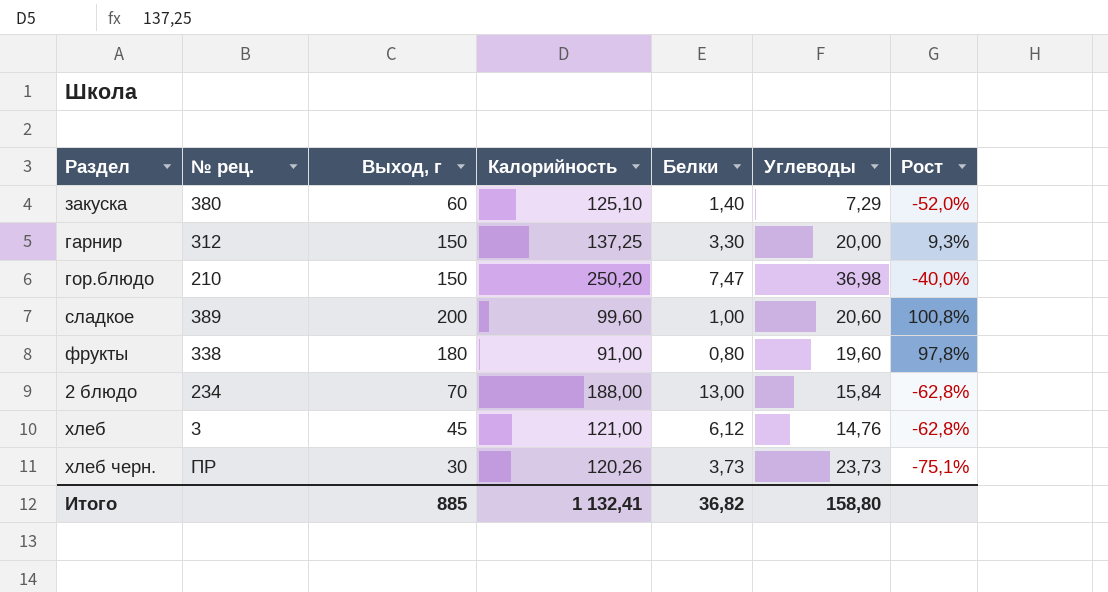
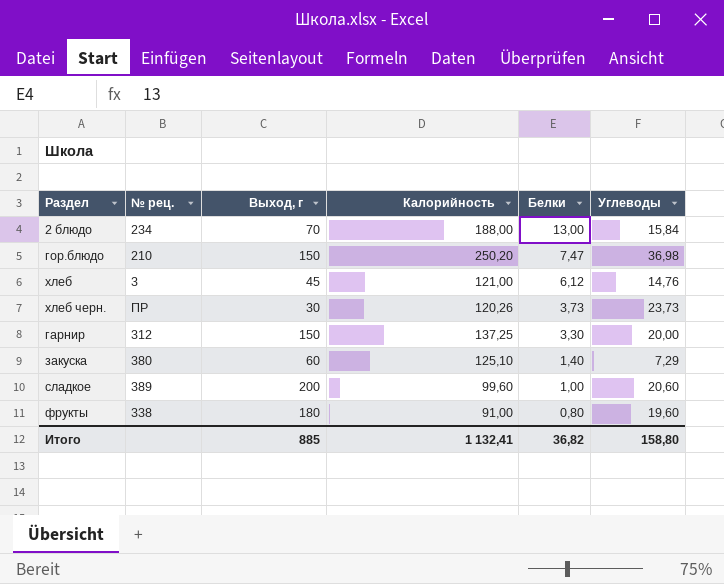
row order: none -> Белки descending
column Рост | formula: ([Выход, г] - [Калорийность]) / [Калорийность] -> none

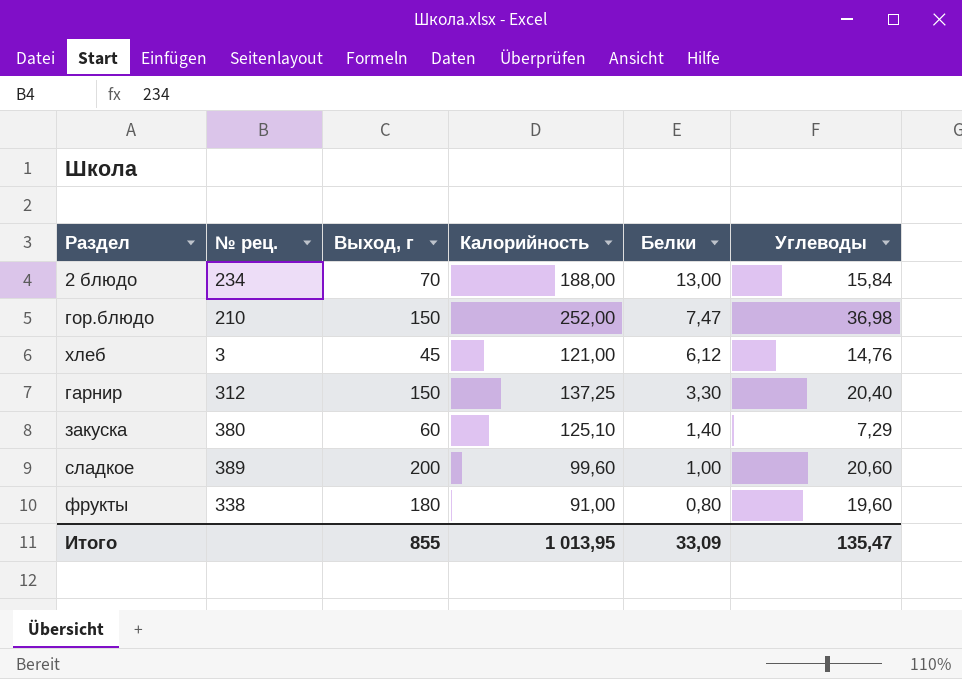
row хлеб черн.: ПР | 30 | 120,26 | 3,73 | 23,73 -> none
гор.блюдо | Калорийность: 250,20 -> 252,00
гарнир | Углеводы: 20,00 -> 20,40
Итого | Выход, г: 885 -> 855
Итого | Калорийность: 1 132,41 -> 1 013,95
Итого | Белки: 36,82 -> 33,09
Итого | Углеводы: 158,80 -> 135,47

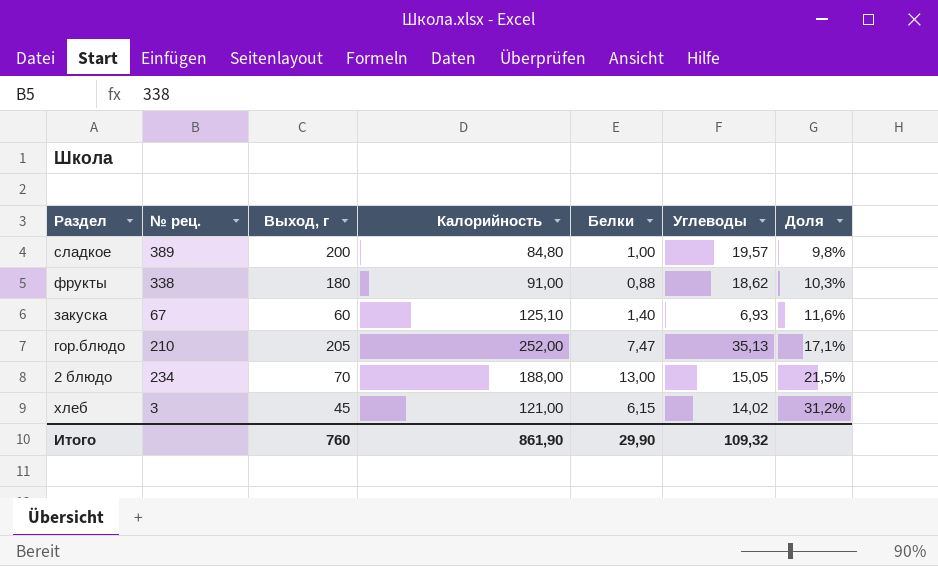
row order: Белки descending -> Доля ascending
column Доля | formula: none -> [Углеводы] / [Выход, г]
row гарнир: 312 | 150 | 137,25 | 3,30 | 20,40 -> none
сладкое | Калорийность: 99,60 -> 84,80
сладкое | Углеводы: 20,60 -> 19,57
фрукты | Белки: 0,80 -> 0,88
фрукты | Углеводы: 19,60 -> 18,62
закуска | № рец.: 380 -> 67
закуска | Углеводы: 7,29 -> 6,93
гор.блюдо | Выход, г: 150 -> 205
гор.блюдо | Углеводы: 36,98 -> 35,13
2 блюдо | Углеводы: 15,84 -> 15,05
хлеб | Белки: 6,12 -> 6,15
хлеб | Углеводы: 14,76 -> 14,02
Итого | Выход, г: 855 -> 760
Итого | Калорийность: 1 013,95 -> 861,90
Итого | Белки: 33,09 -> 29,90
Итого | Углеводы: 135,47 -> 109,32

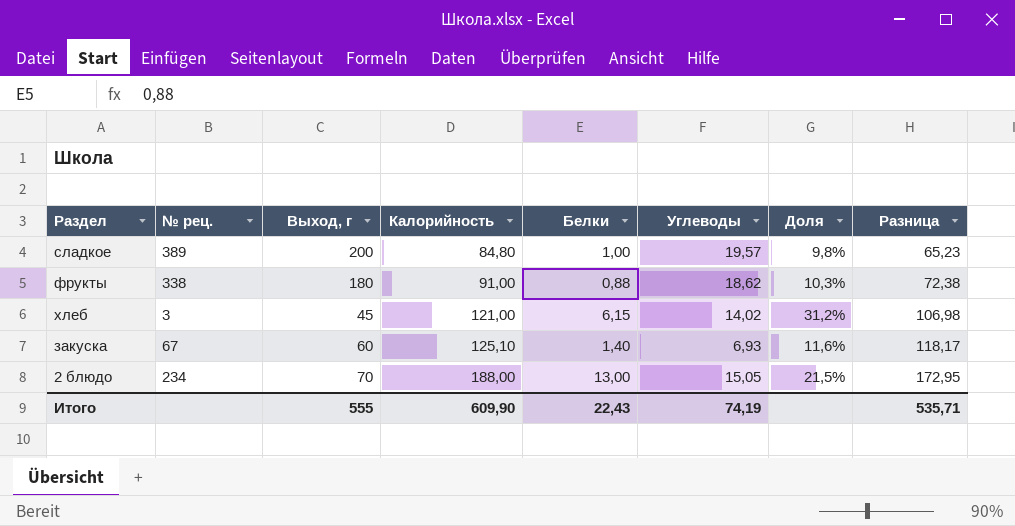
row order: Доля ascending -> Калорийность ascending
column Разница | formula: none -> [Калорийность] - [Углеводы]
row гор.блюдо: 210 | 205 | 252,00 | 7,47 | 35,13 | 17,1% -> none
Итого | Выход, г: 760 -> 555
Итого | Калорийность: 861,90 -> 609,90
Итого | Белки: 29,90 -> 22,43
Итого | Углеводы: 109,32 -> 74,19

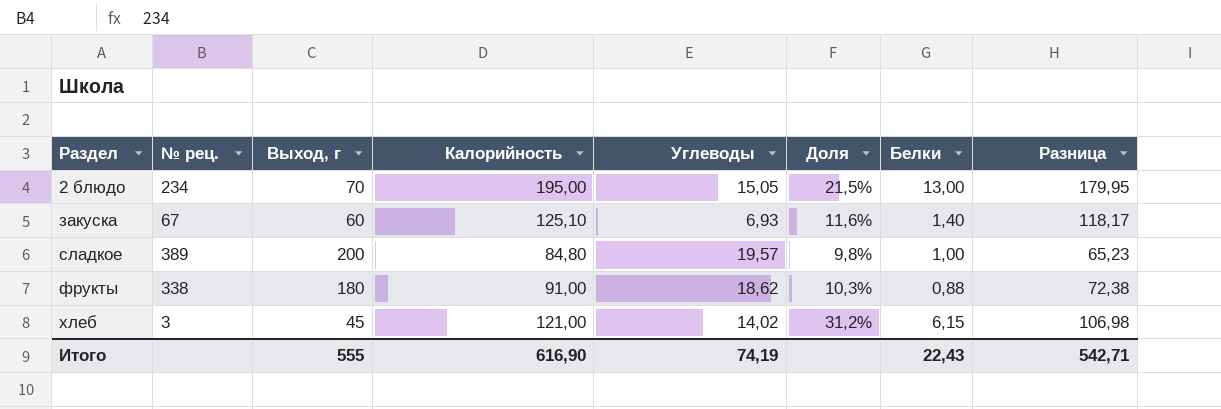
row order: Калорийность ascending -> Раздел ascending
column Белки | position: 5 -> 7
2 блюдо | Калорийность: 188,00 -> 195,00
2 блюдо | Разница: 172,95 -> 179,95
Итого | Калорийность: 609,90 -> 616,90
Итого | Разница: 535,71 -> 542,71

